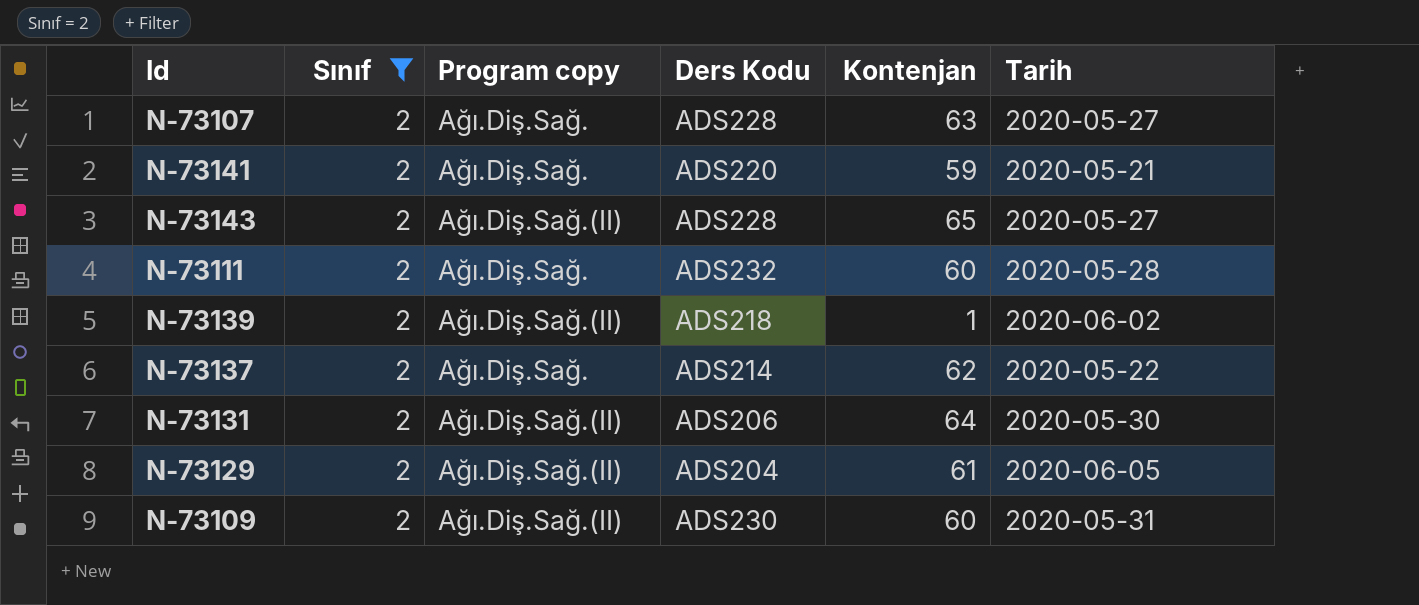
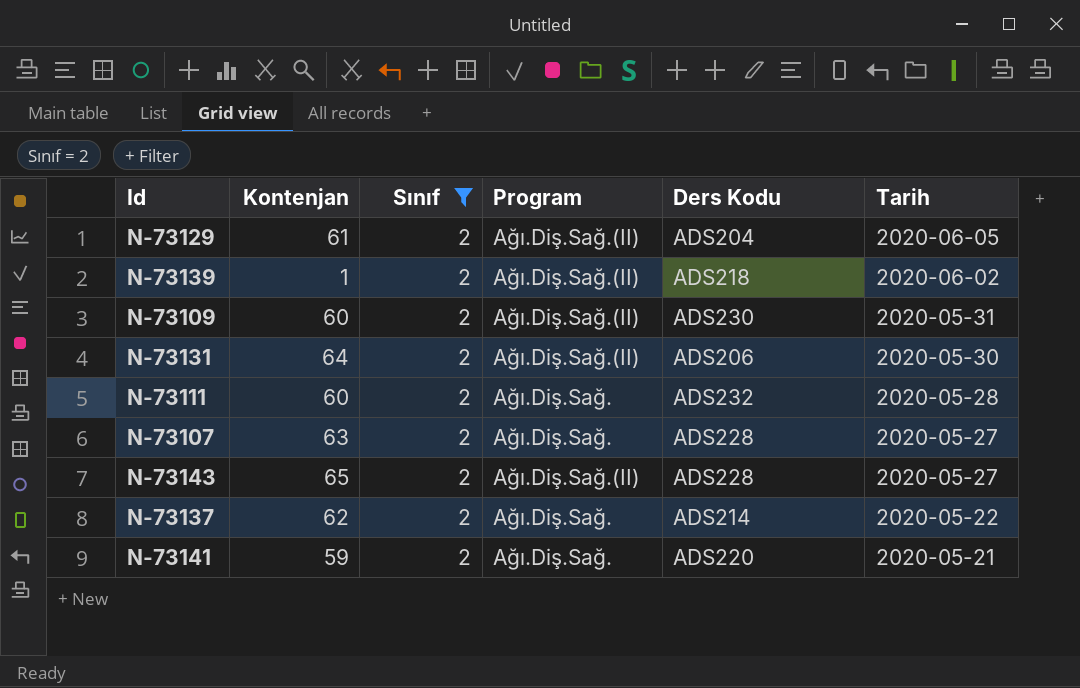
row order: none -> Tarih descending
column Kontenjan | position: 5 -> 2
column name: Program copy -> Program

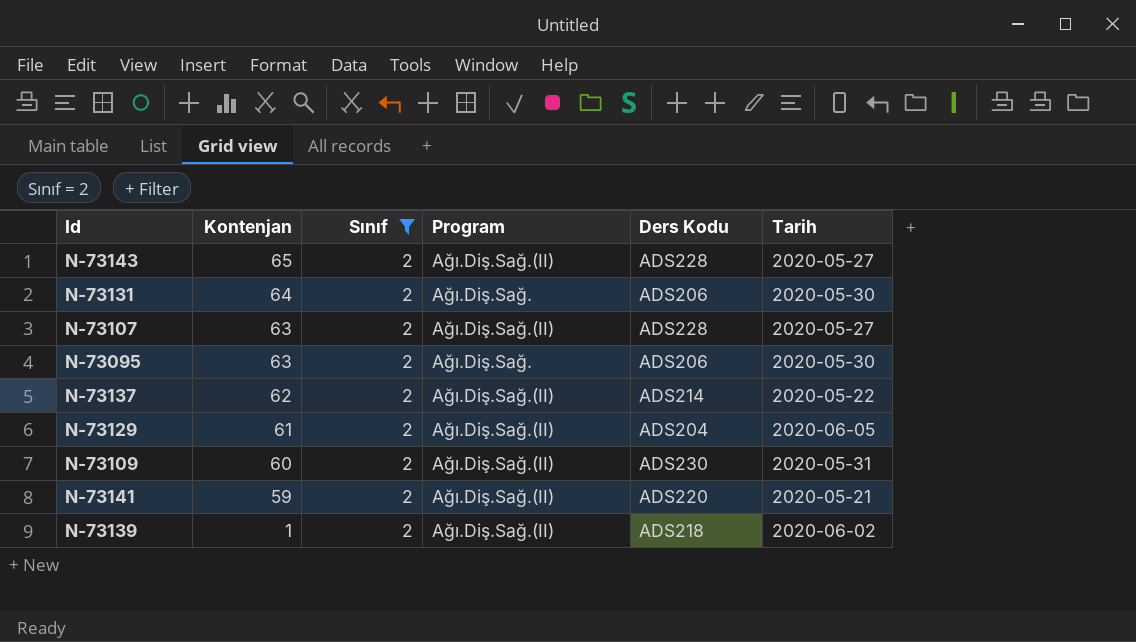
row order: Tarih descending -> Kontenjan descending
row N-73111: 60 | 2 | Ağı.Diş.Sağ. | ADS232 | 2020-05-28 -> none
N-73131 | Program: Ağı.Diş.Sağ.(II) -> Ağı.Diş.Sağ.
N-73107 | Program: Ağı.Diş.Sağ. -> Ağı.Diş.Sağ.(II)
row N-73095: none -> 63 | 2 | Ağı.Diş.Sağ. | ADS206 | 2020-05-30
N-73137 | Program: Ağı.Diş.Sağ. -> Ağı.Diş.Sağ.(II)
N-73141 | Program: Ağı.Diş.Sağ. -> Ağı.Diş.Sağ.(II)

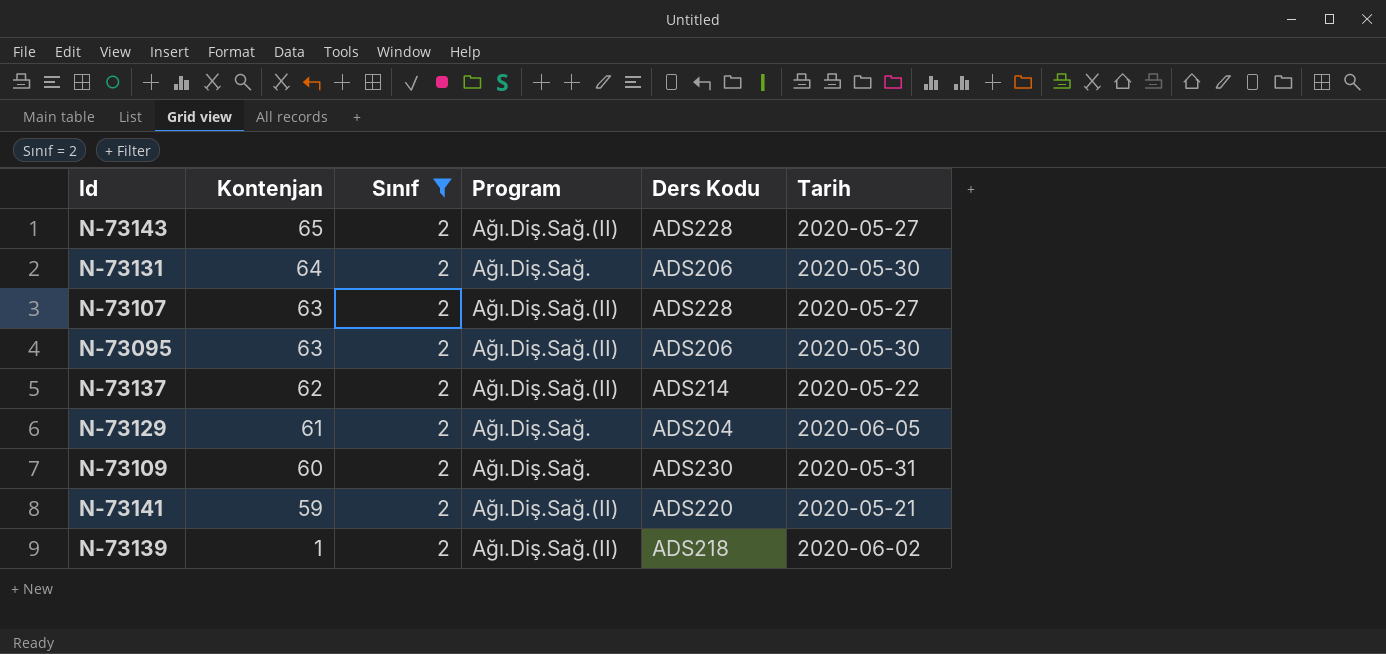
N-73095 | Program: Ağı.Diş.Sağ. -> Ağı.Diş.Sağ.(II)
N-73129 | Program: Ağı.Diş.Sağ.(II) -> Ağı.Diş.Sağ.
N-73109 | Program: Ağı.Diş.Sağ.(II) -> Ağı.Diş.Sağ.

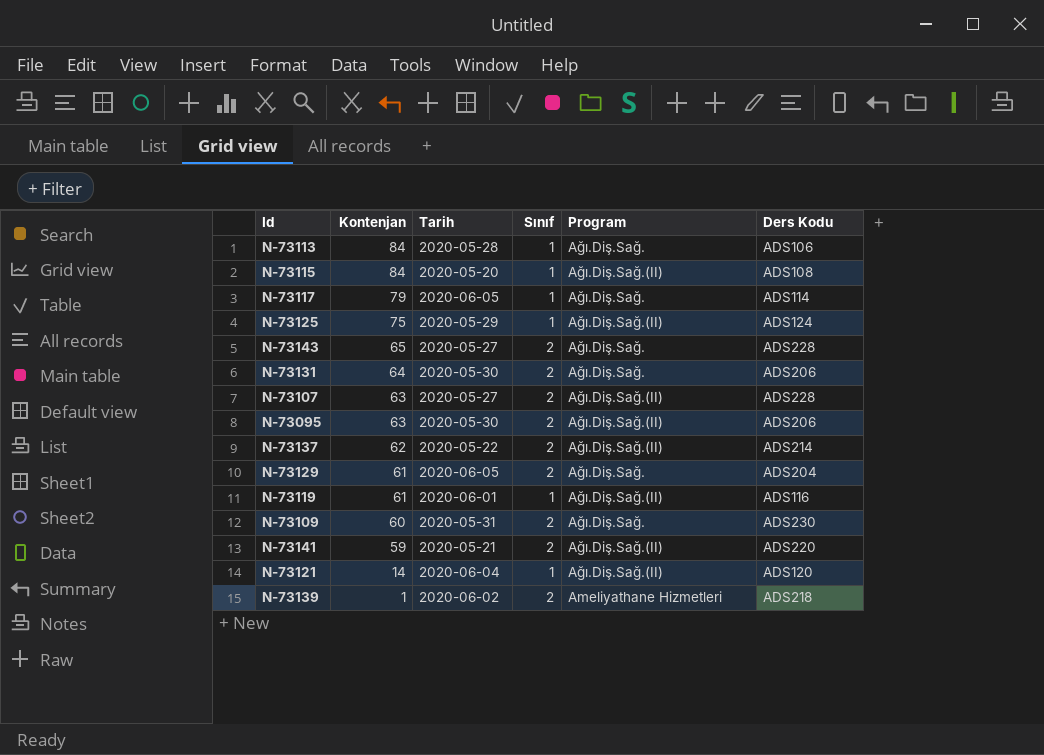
filter: Sınıf = 2 -> none
column Tarih | position: 6 -> 3
N-73143 | Program: Ağı.Diş.Sağ.(II) -> Ağı.Diş.Sağ.
N-73139 | Program: Ağı.Diş.Sağ.(II) -> Ameliyathane Hizmetleri

